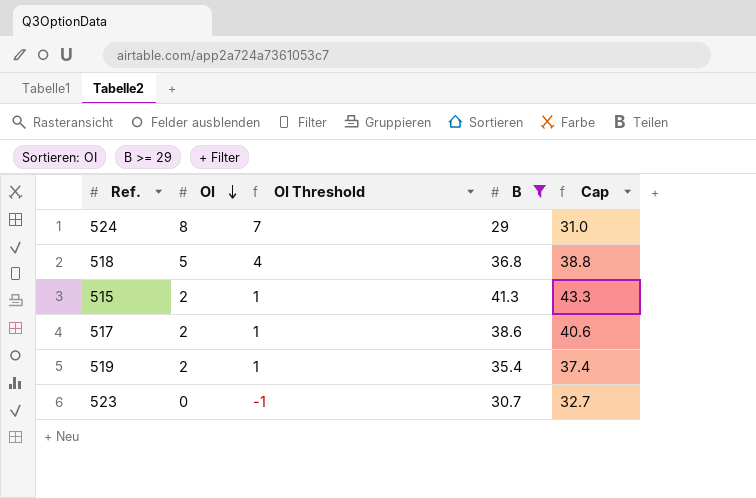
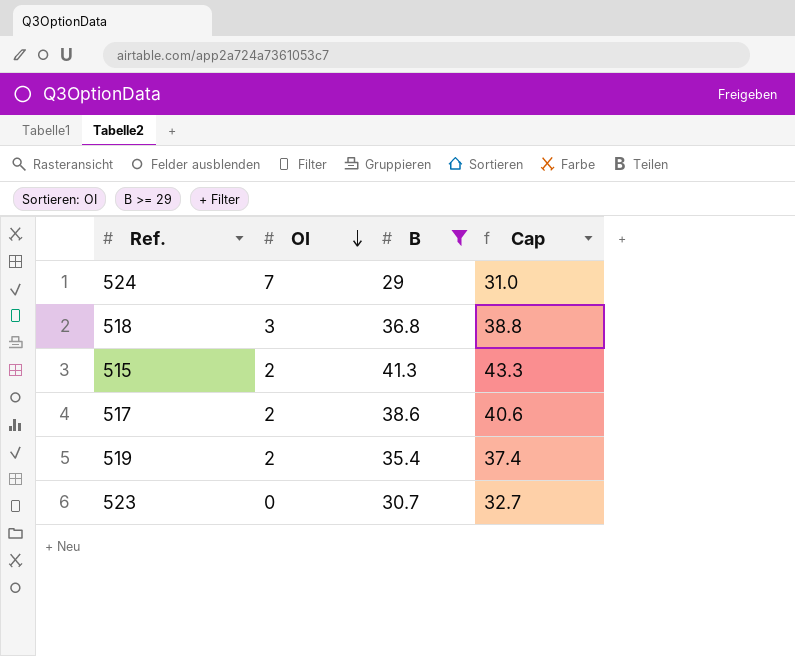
column OI Threshold | formula: [OI] - 1 -> none
524 | OI: 8 -> 7
518 | OI: 5 -> 3

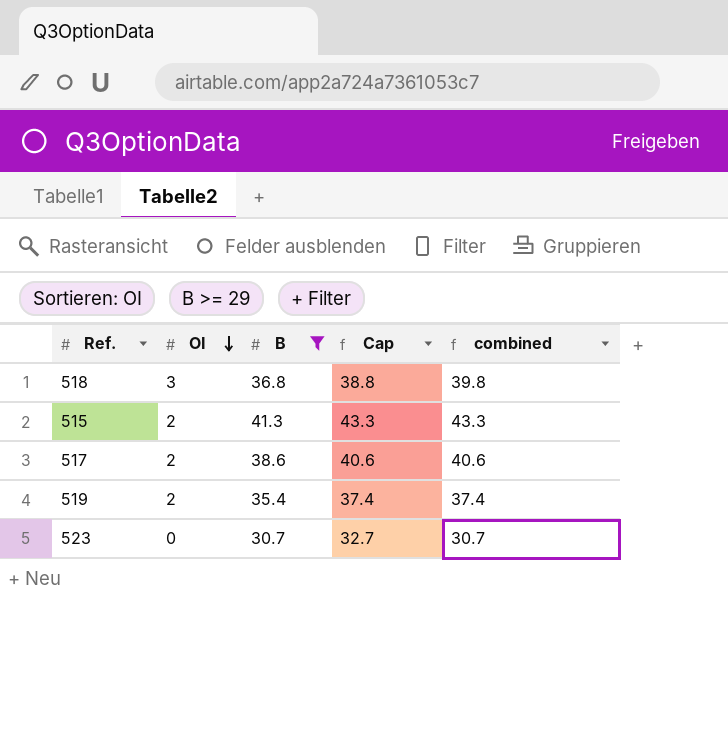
column combined | formula: none -> [OI] + [B]
row 524: 7 | 29 | 31.0 -> none

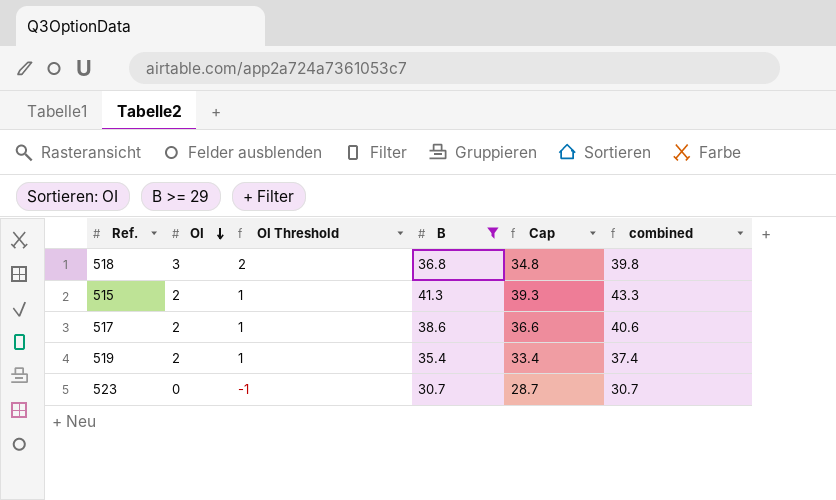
column OI Threshold | formula: none -> [OI] - 1
column Cap | formula: [B] + 2 -> [B] - 2

